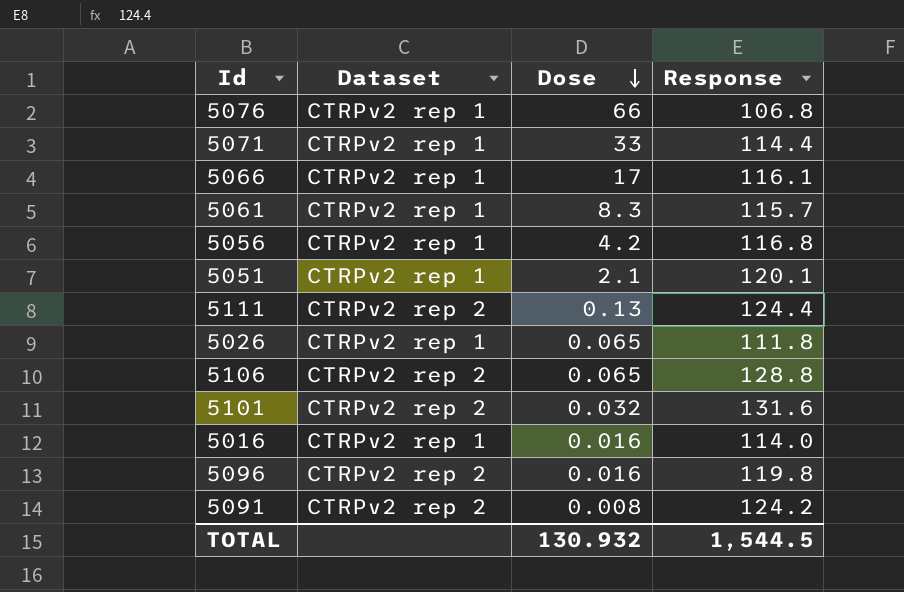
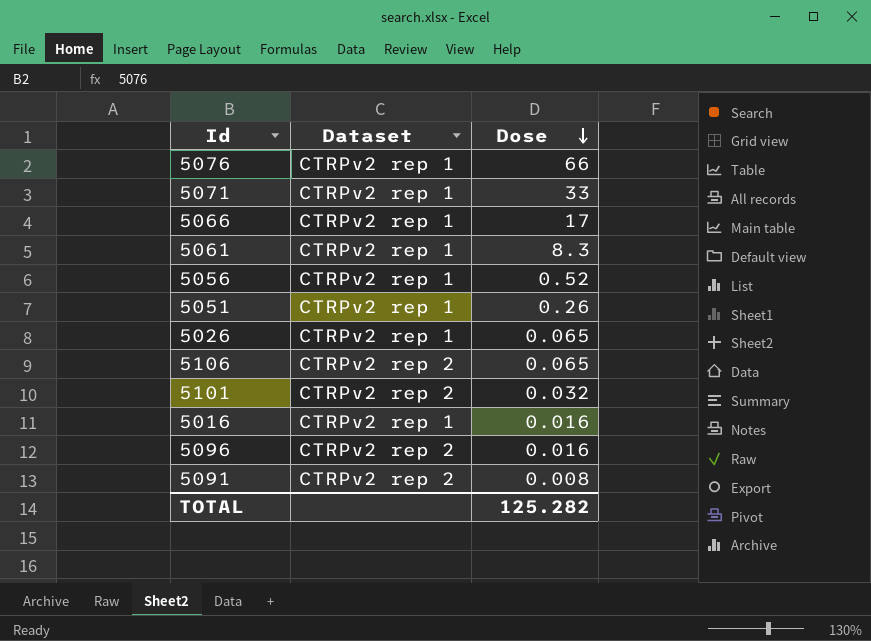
column Response | position: 4 -> none
row 5111: CTRPv2 rep 2 | 0.13 | 124.4 -> none
5056 | Dose: 4.2 -> 0.52
5051 | Dose: 2.1 -> 0.26
TOTAL | Dose: 130.932 -> 125.282

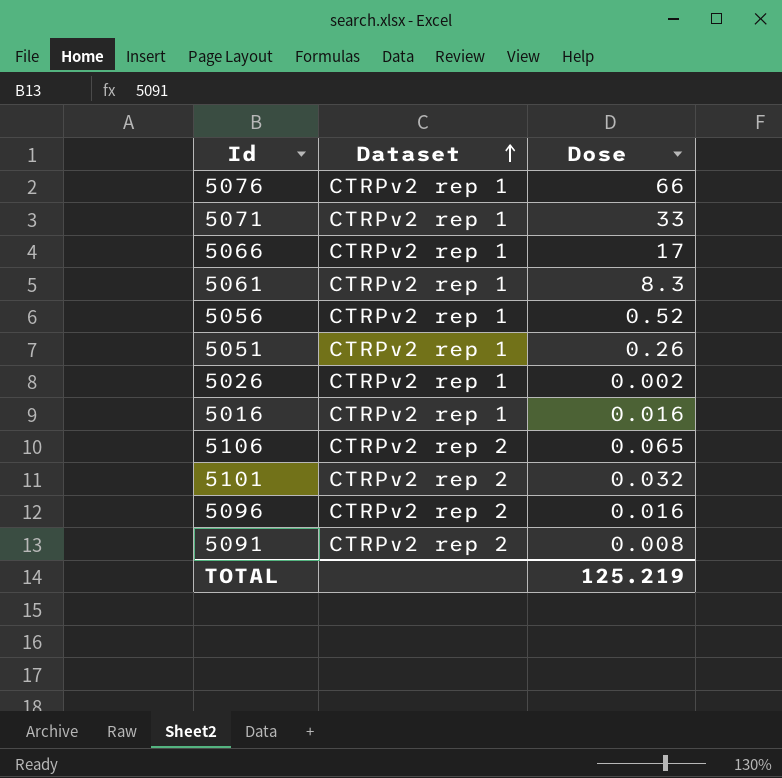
row order: Dose descending -> Dataset ascending
5026 | Dose: 0.065 -> 0.002
TOTAL | Dose: 125.282 -> 125.219

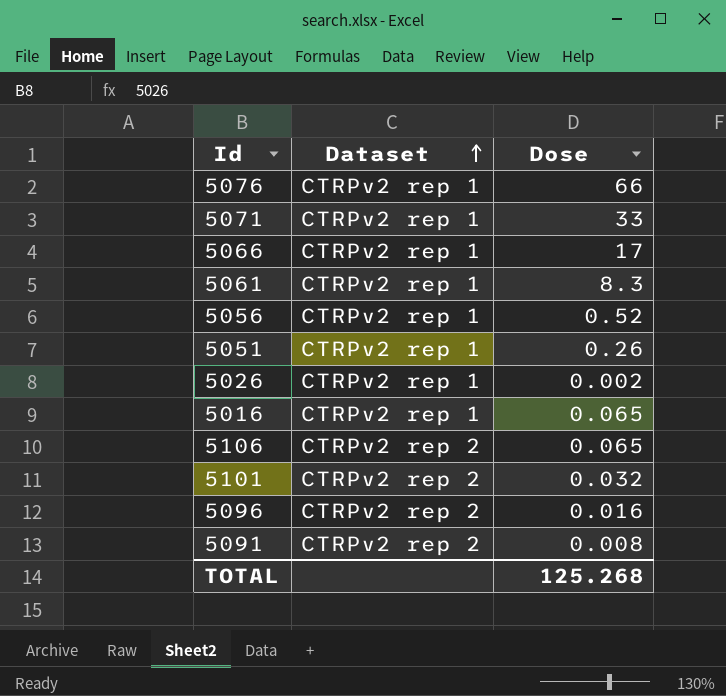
5016 | Dose: 0.016 -> 0.065
TOTAL | Dose: 125.219 -> 125.268

